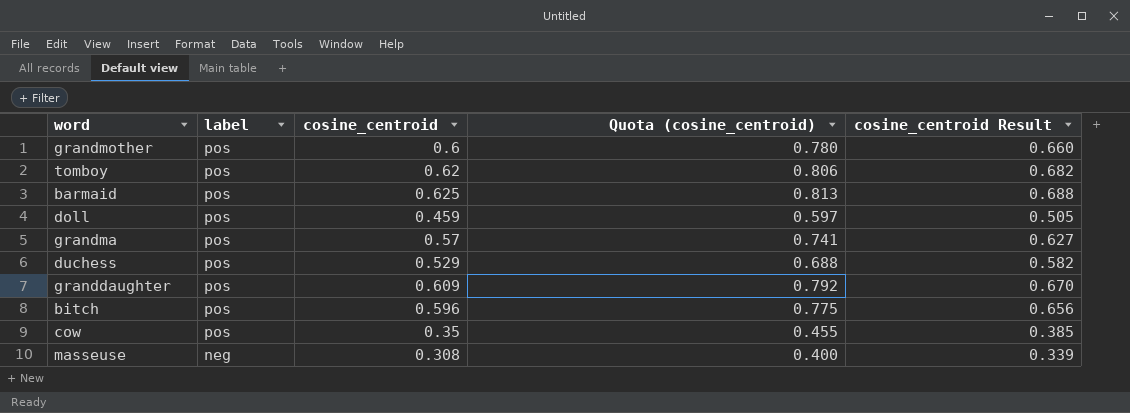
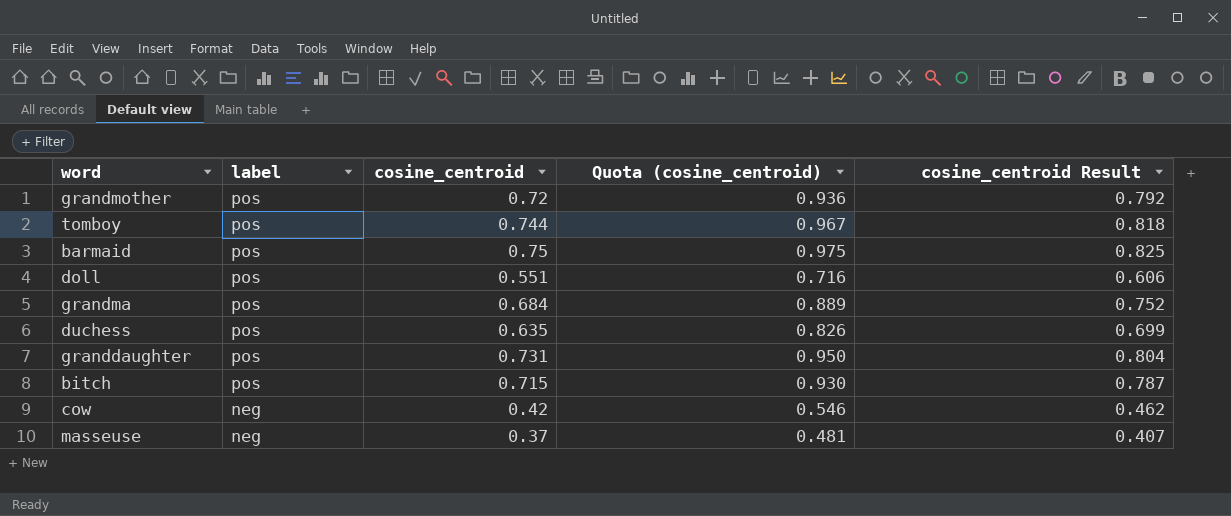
grandmother | cosine_centroid: 0.6 -> 0.72
grandmother | Quota (cosine_centroid): 0.780 -> 0.936
grandmother | cosine_centroid Result: 0.660 -> 0.792
tomboy | cosine_centroid: 0.62 -> 0.744
tomboy | Quota (cosine_centroid): 0.806 -> 0.967
tomboy | cosine_centroid Result: 0.682 -> 0.818
barmaid | cosine_centroid: 0.625 -> 0.75
barmaid | Quota (cosine_centroid): 0.813 -> 0.975
barmaid | cosine_centroid Result: 0.688 -> 0.825
doll | cosine_centroid: 0.459 -> 0.551
doll | Quota (cosine_centroid): 0.597 -> 0.716
doll | cosine_centroid Result: 0.505 -> 0.606
grandma | cosine_centroid: 0.57 -> 0.684
grandma | Quota (cosine_centroid): 0.741 -> 0.889
grandma | cosine_centroid Result: 0.627 -> 0.752
duchess | cosine_centroid: 0.529 -> 0.635
duchess | Quota (cosine_centroid): 0.688 -> 0.826
duchess | cosine_centroid Result: 0.582 -> 0.699
granddaughter | cosine_centroid: 0.609 -> 0.731
granddaughter | Quota (cosine_centroid): 0.792 -> 0.950
granddaughter | cosine_centroid Result: 0.670 -> 0.804
bitch | cosine_centroid: 0.596 -> 0.715
bitch | Quota (cosine_centroid): 0.775 -> 0.930
bitch | cosine_centroid Result: 0.656 -> 0.787
cow | label: pos -> neg
cow | cosine_centroid: 0.35 -> 0.42
cow | Quota (cosine_centroid): 0.455 -> 0.546
cow | cosine_centroid Result: 0.385 -> 0.462
masseuse | cosine_centroid: 0.308 -> 0.37
masseuse | Quota (cosine_centroid): 0.400 -> 0.481
masseuse | cosine_centroid Result: 0.339 -> 0.407

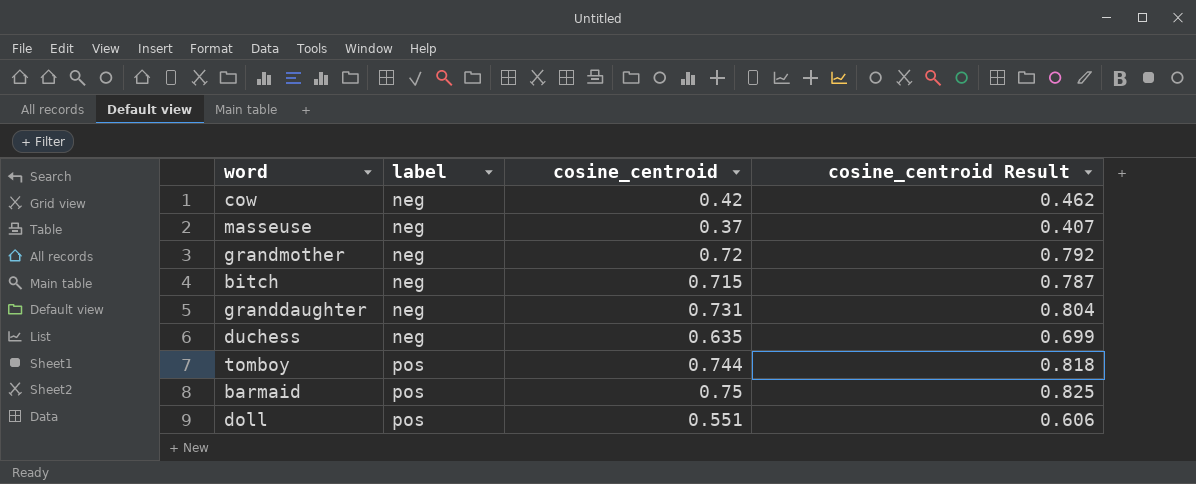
row order: label descending -> label ascending
column Quota (cosine_centroid) | formula: [cosine_centroid] * 1.3 -> none
row grandma: pos | 0.684 | 0.889 | 0.752 -> none
grandmother | label: pos -> neg
bitch | label: pos -> neg
granddaughter | label: pos -> neg
duchess | label: pos -> neg

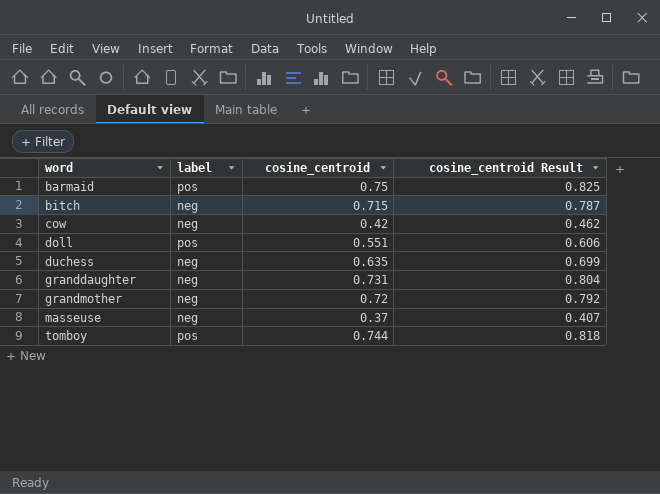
row order: label ascending -> word ascending

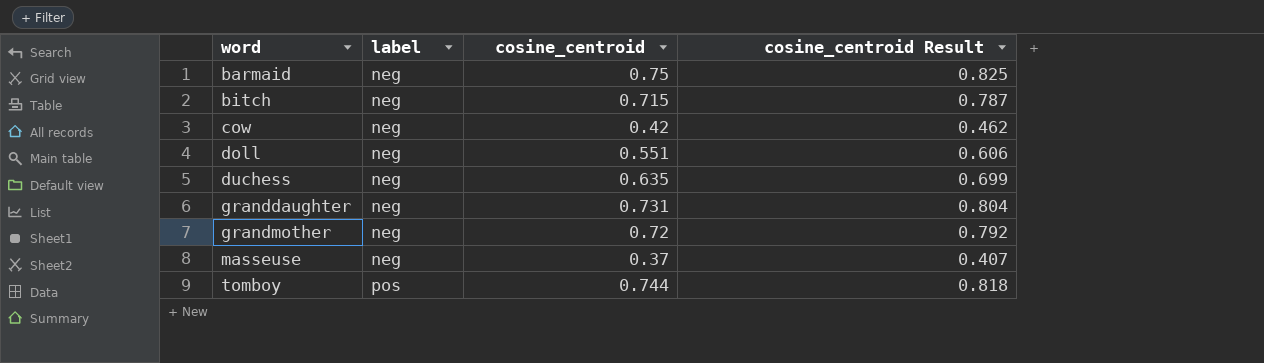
barmaid | label: pos -> neg
doll | label: pos -> neg

